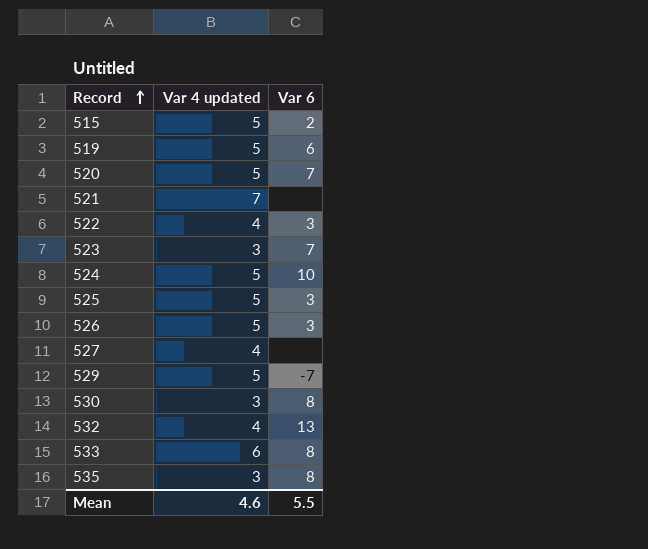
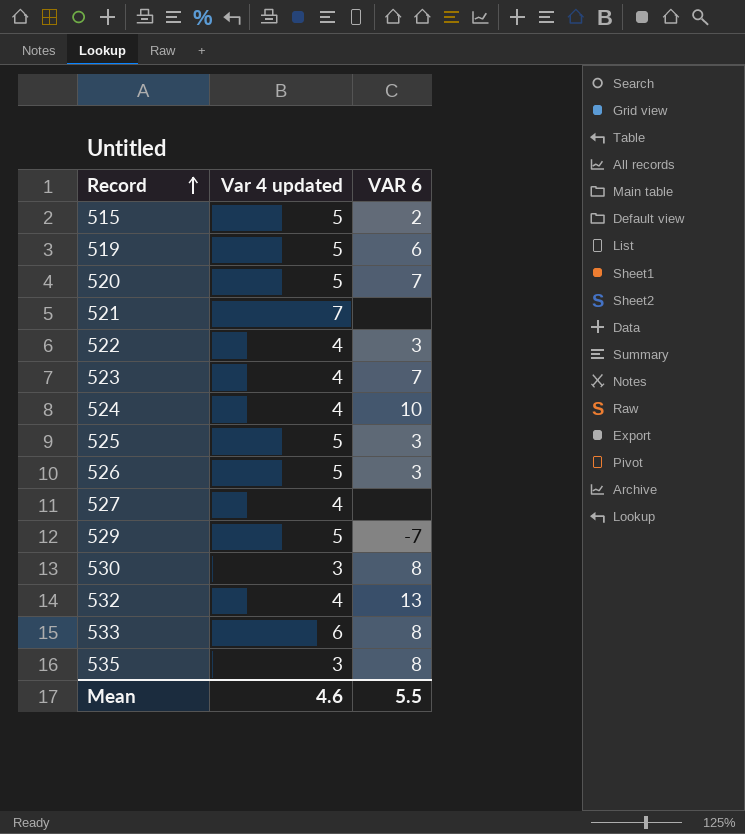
column name: Var 6 -> VAR 6
523 | Var 4 updated: 3 -> 4
524 | Var 4 updated: 5 -> 4

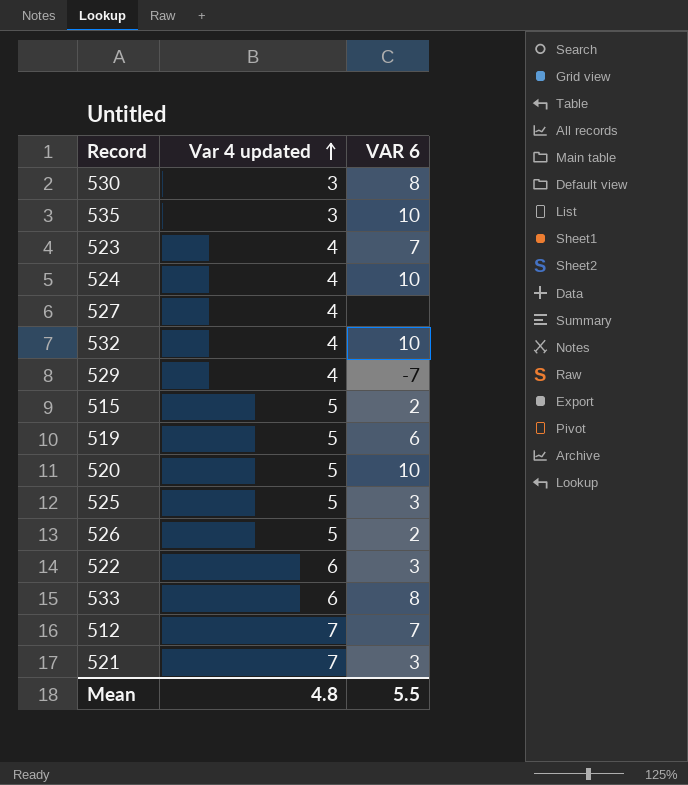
row order: Record ascending -> Var 4 updated ascending
535 | VAR 6: 8 -> 10
532 | VAR 6: 13 -> 10
529 | Var 4 updated: 5 -> 4
520 | VAR 6: 7 -> 10
526 | VAR 6: 3 -> 2
522 | Var 4 updated: 4 -> 6
row 512: none -> 7 | 7
521 | VAR 6: none -> 3
Mean | Var 4 updated: 4.6 -> 4.8

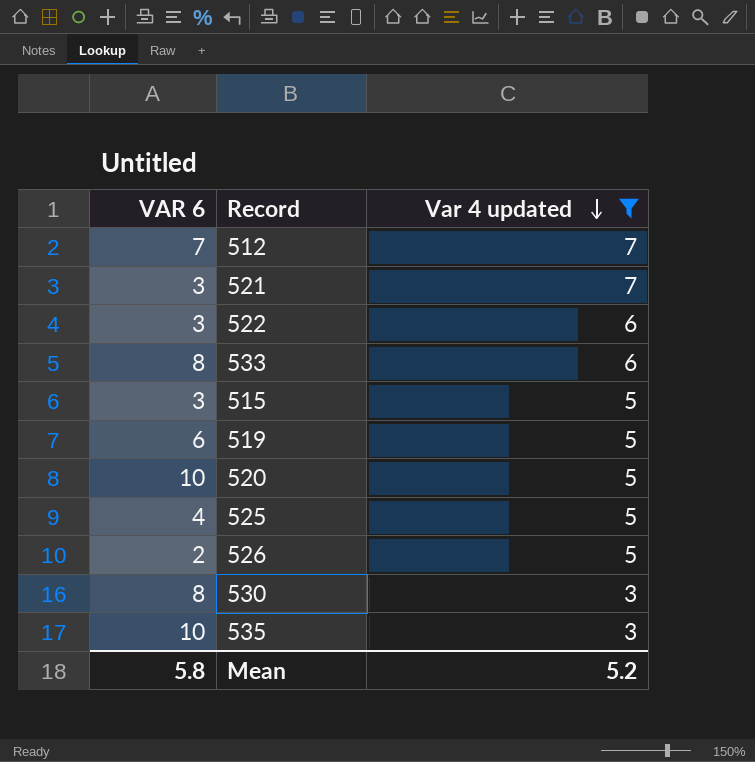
filter: none -> Var 4 updated != 4
row order: Var 4 updated ascending -> Var 4 updated descending
column VAR 6 | position: 3 -> 1
515 | VAR 6: 2 -> 3
525 | VAR 6: 3 -> 4
Mean | VAR 6: 5.5 -> 5.8
Mean | Var 4 updated: 4.8 -> 5.2

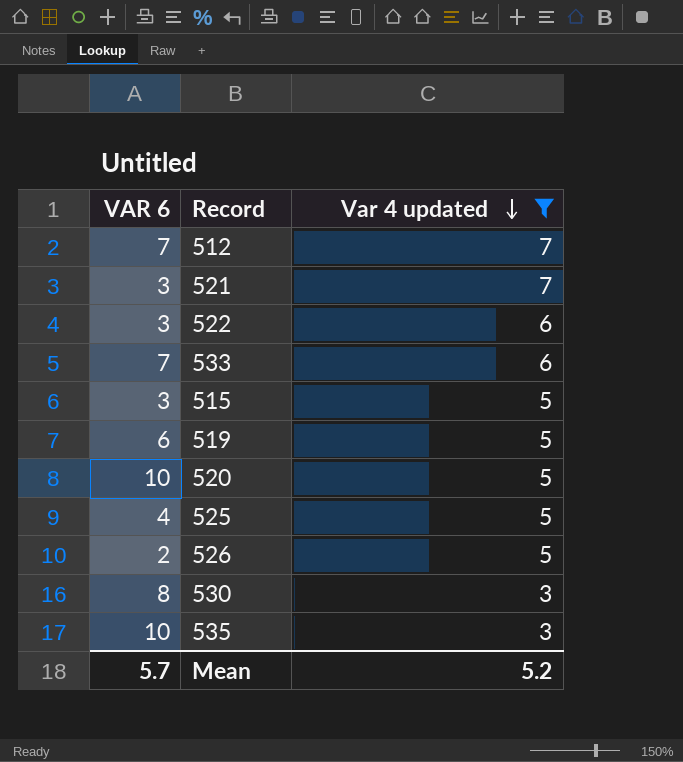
533 | VAR 6: 8 -> 7
Mean | VAR 6: 5.8 -> 5.7

